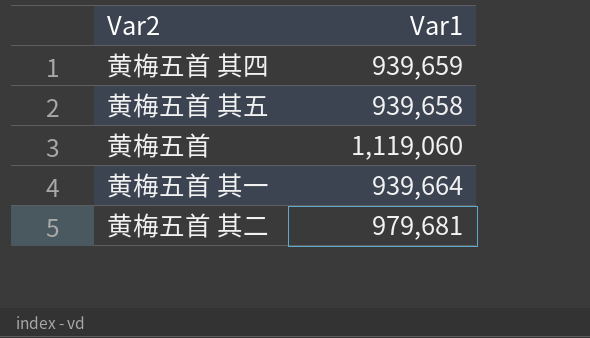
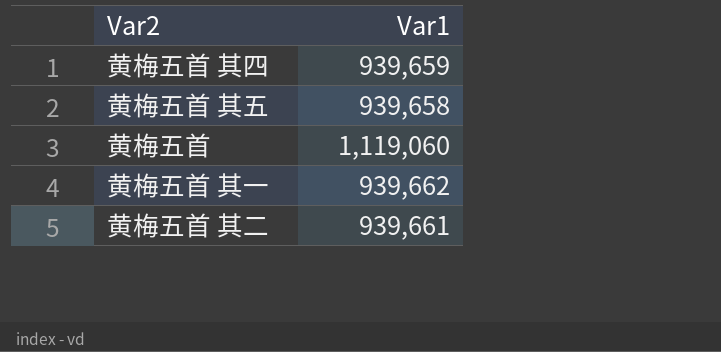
黄梅五首 其一 | Var1: 939,664 -> 939,662
黄梅五首 其二 | Var1: 979,681 -> 939,661

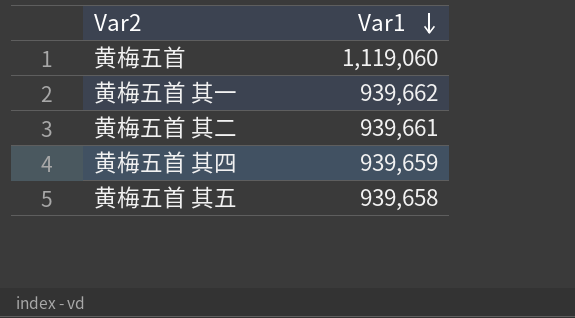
row order: none -> Var1 descending

